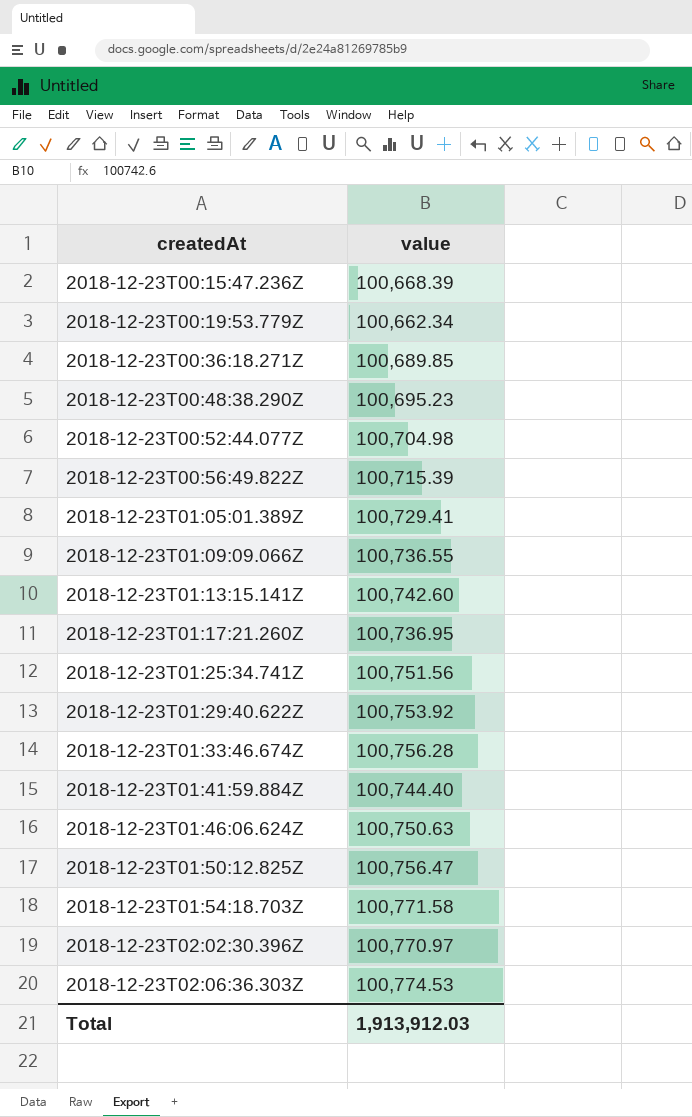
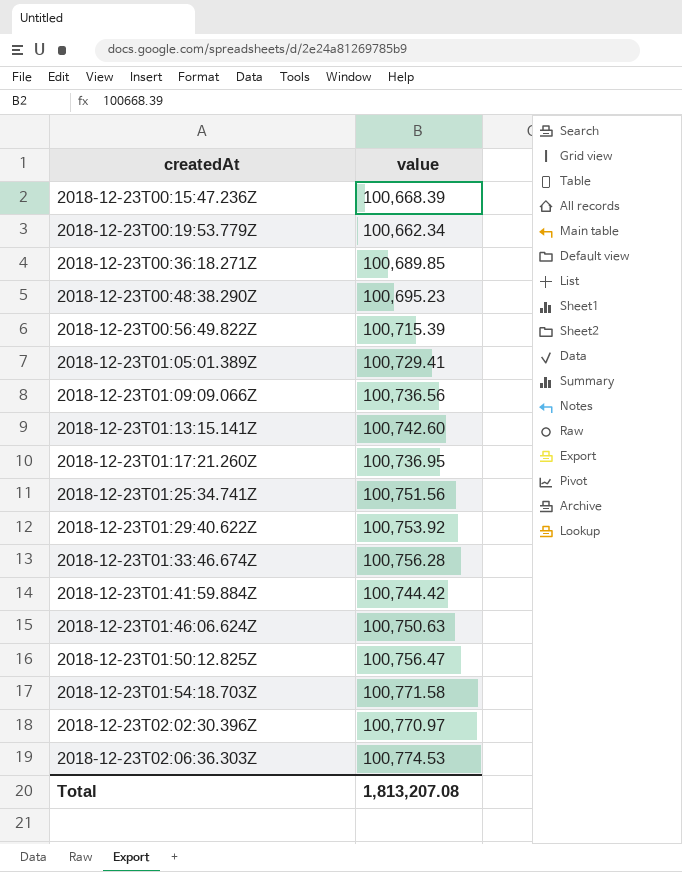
row 2018-12-23T00:52:44.077Z: 100,704.98 -> none
2018-12-23T01:09:09.066Z | value: 100,736.55 -> 100,736.56
2018-12-23T01:41:59.884Z | value: 100,744.40 -> 100,744.42
Total | value: 1,913,912.03 -> 1,813,207.08

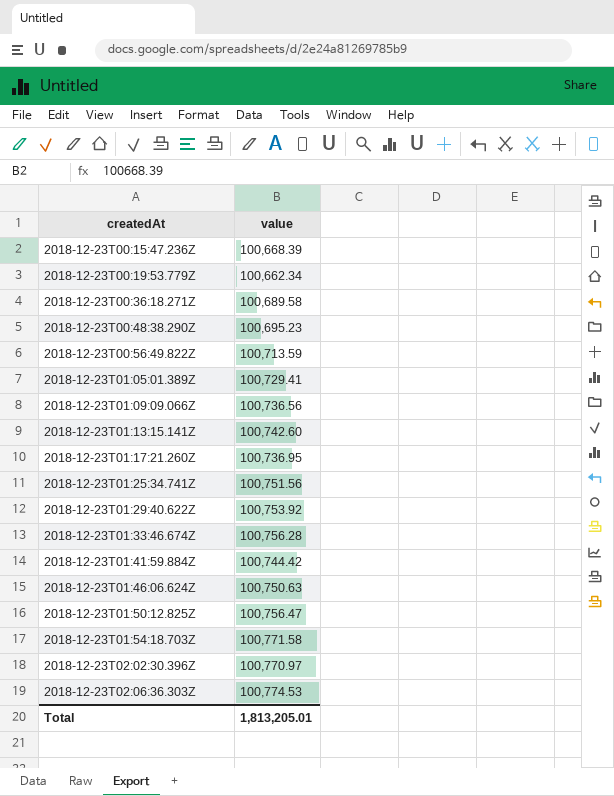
2018-12-23T00:36:18.271Z | value: 100,689.85 -> 100,689.58
2018-12-23T00:56:49.822Z | value: 100,715.39 -> 100,713.59
Total | value: 1,813,207.08 -> 1,813,205.01

